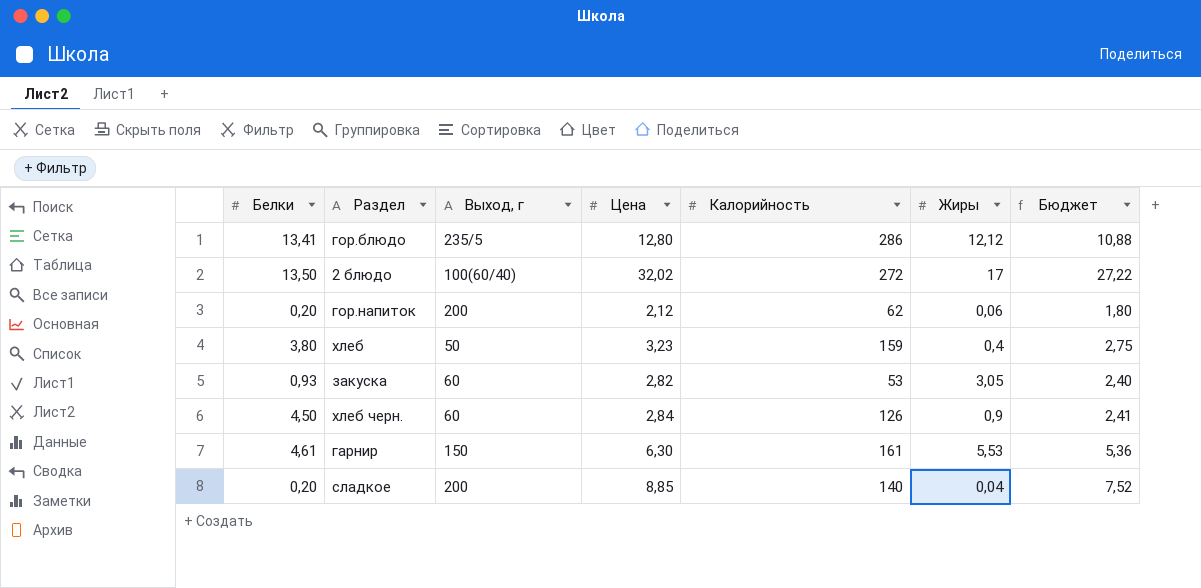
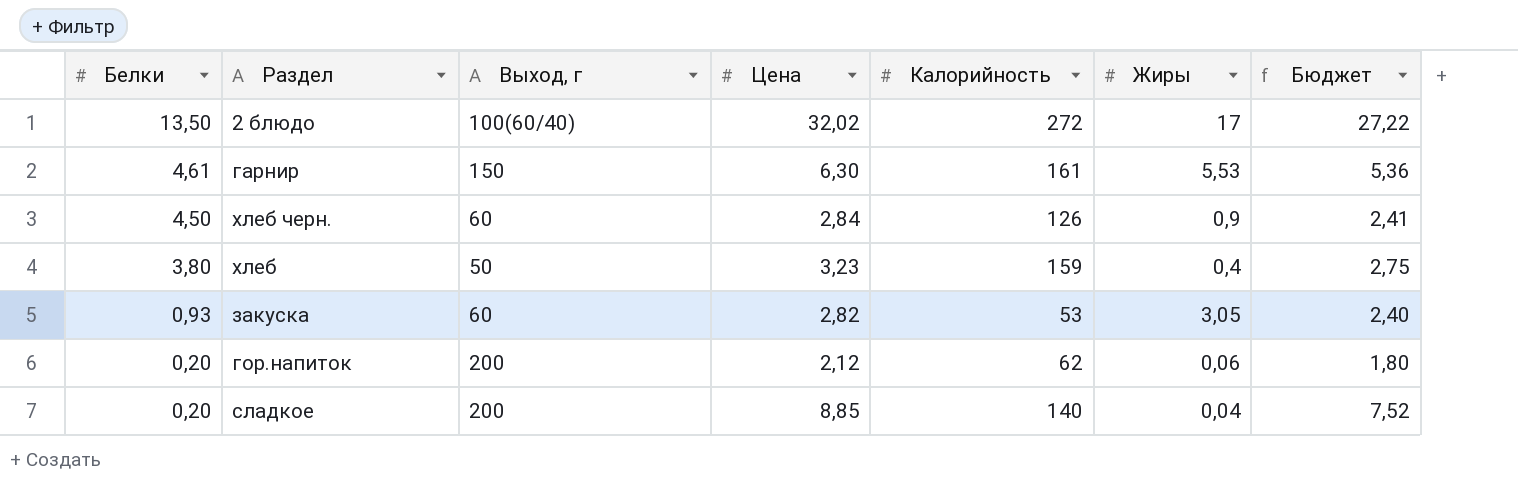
row order: none -> Белки descending
row гор.блюдо: 13,41 | 235/5 | 12,80 | 286 | 12,12 | 10,88 -> none

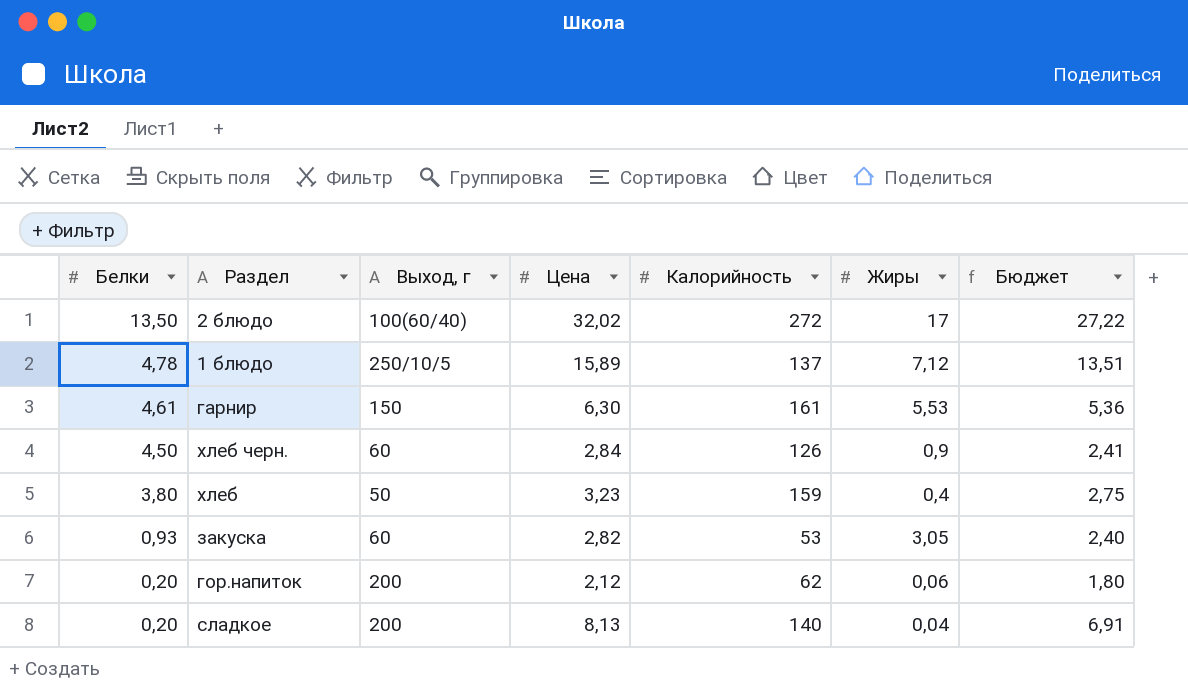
row 1 блюдо: none -> 4,78 | 250/10/5 | 15,89 | 137 | 7,12 | 13,51
сладкое | Цена: 8,85 -> 8,13
сладкое | Бюджет: 7,52 -> 6,91

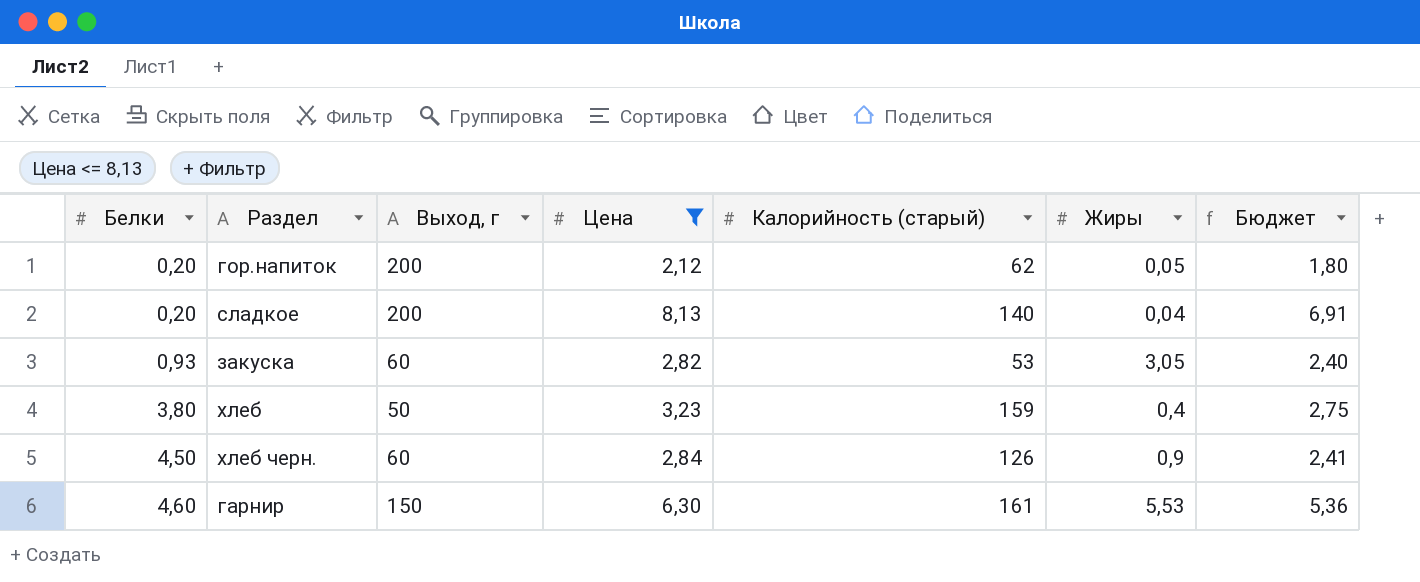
filter: none -> Цена <= 8,13
row order: Белки descending -> Белки ascending
column name: Калорийность -> Калорийность (старый)
гор.напиток | Жиры: 0,06 -> 0,05
гарнир | Белки: 4,61 -> 4,60

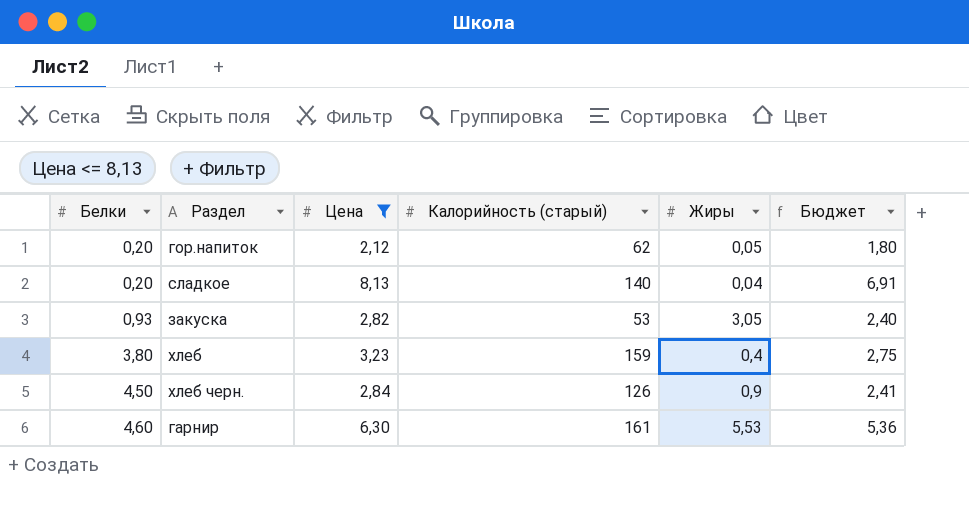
column Выход, г | position: 3 -> none

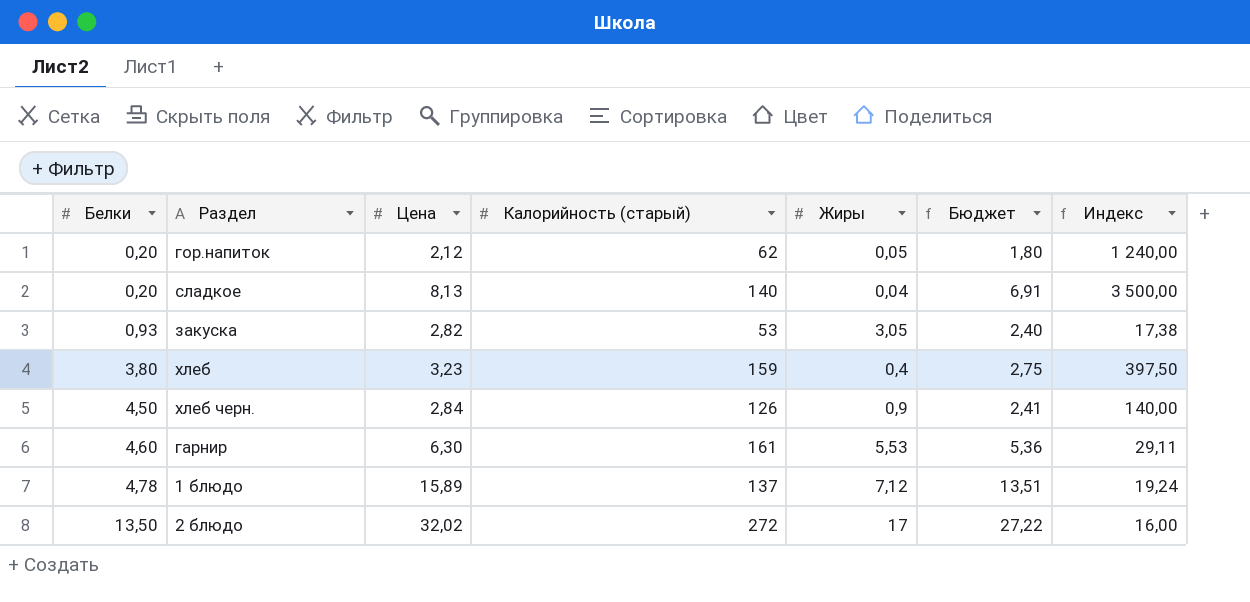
filter: Цена <= 8,13 -> none
column Индекс | formula: none -> [Калорийность (старый)] / [Жиры]

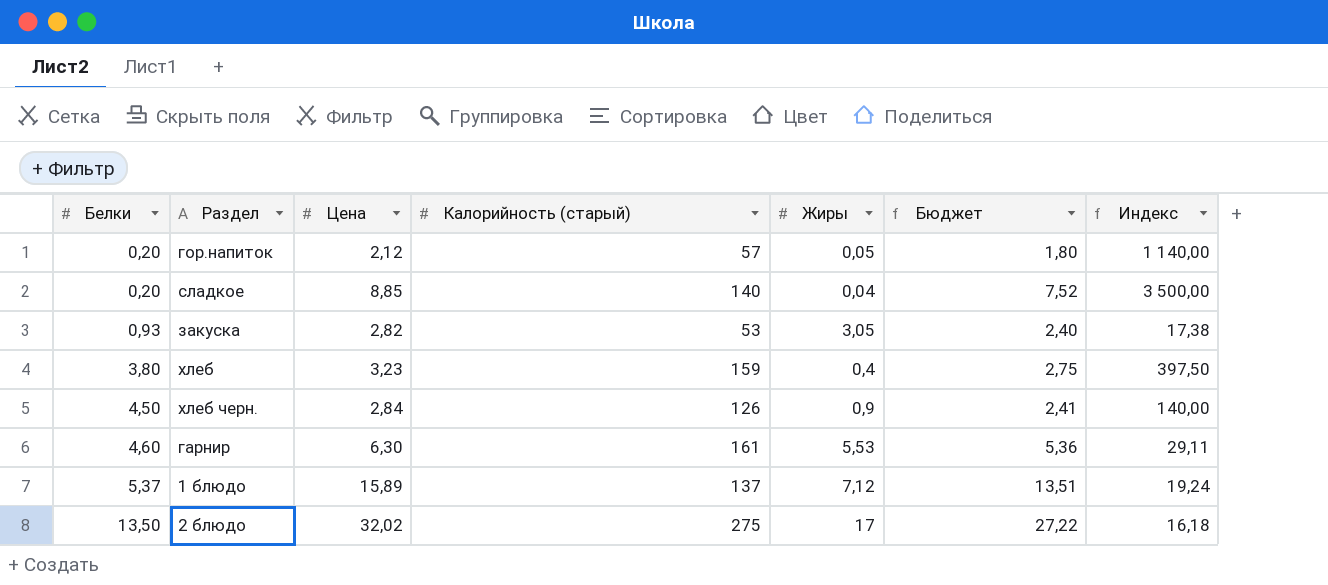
гор.напиток | Калорийность (старый): 62 -> 57
гор.напиток | Индекс: 1 240,00 -> 1 140,00
сладкое | Цена: 8,13 -> 8,85
сладкое | Бюджет: 6,91 -> 7,52
1 блюдо | Белки: 4,78 -> 5,37
2 блюдо | Калорийность (старый): 272 -> 275
2 блюдо | Индекс: 16,00 -> 16,18

